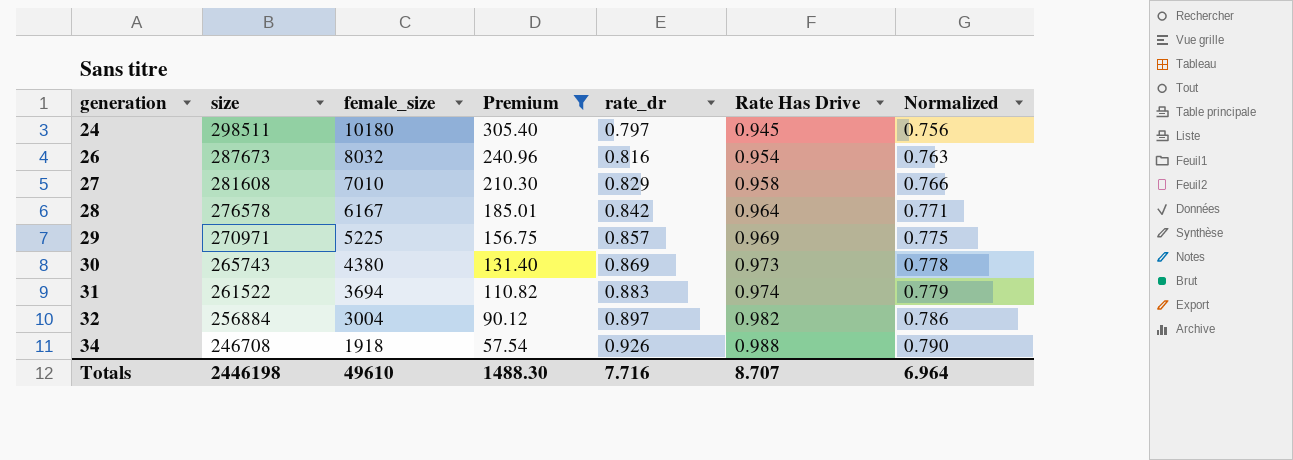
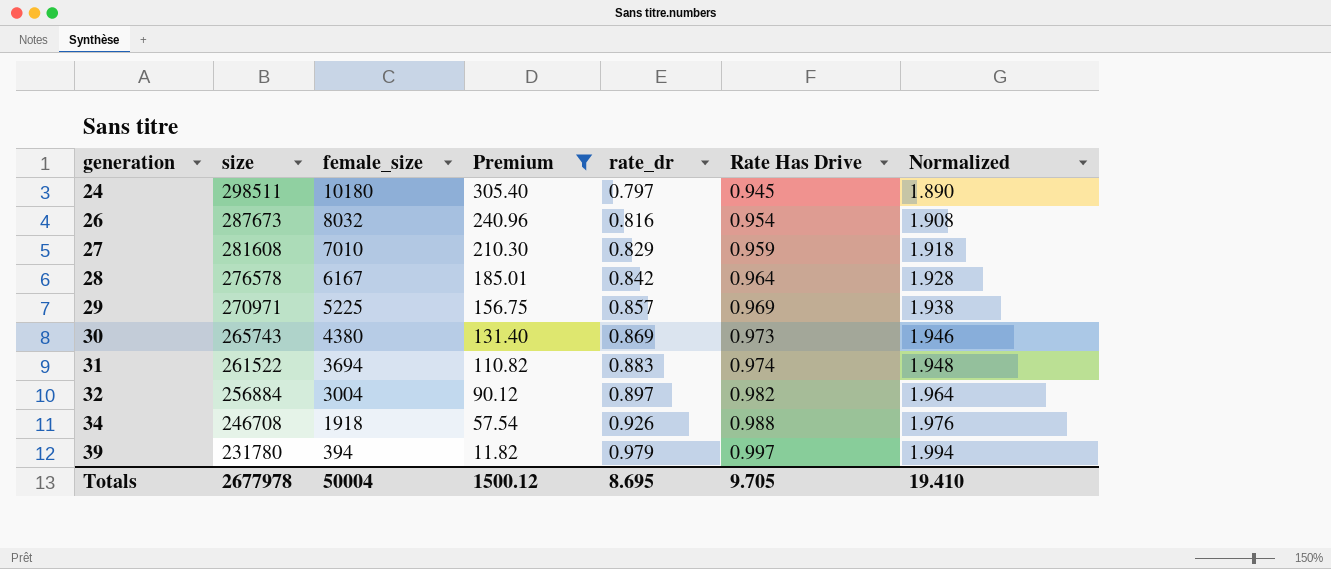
column Normalized | formula: [Rate Has Drive] * 0.8 -> [Rate Has Drive] * 2
27 | Rate Has Drive: 0.958 -> 0.959
row 39: none -> 231780 | 394 | 11.82 | 0.979 | 0.997 | 1.994
Totals | size: 2446198 -> 2677978
Totals | female_size: 49610 -> 50004
Totals | Premium: 1488.30 -> 1500.12
Totals | rate_dr: 7.716 -> 8.695
Totals | Rate Has Drive: 8.707 -> 9.705
Totals | Normalized: 6.964 -> 19.410

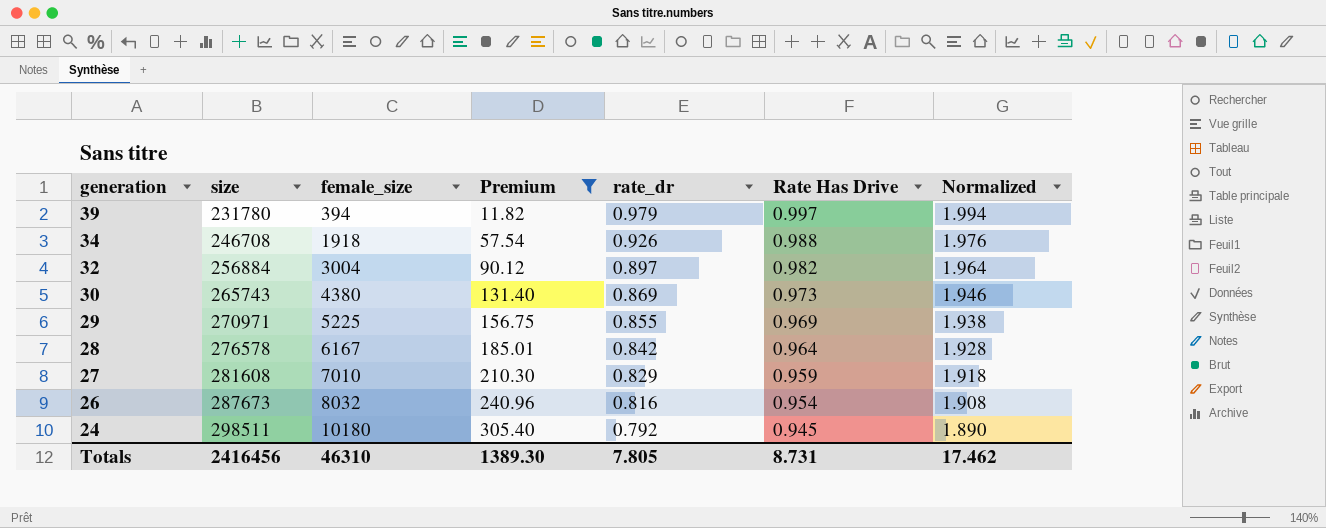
row order: generation ascending -> generation descending
row 31: 261522 | 3694 | 110.82 | 0.883 | 0.974 | 1.948 -> none
29 | rate_dr: 0.857 -> 0.855
24 | rate_dr: 0.797 -> 0.792
Totals | size: 2677978 -> 2416456
Totals | female_size: 50004 -> 46310
Totals | Premium: 1500.12 -> 1389.30
Totals | rate_dr: 8.695 -> 7.805
Totals | Rate Has Drive: 9.705 -> 8.731
Totals | Normalized: 19.410 -> 17.462

